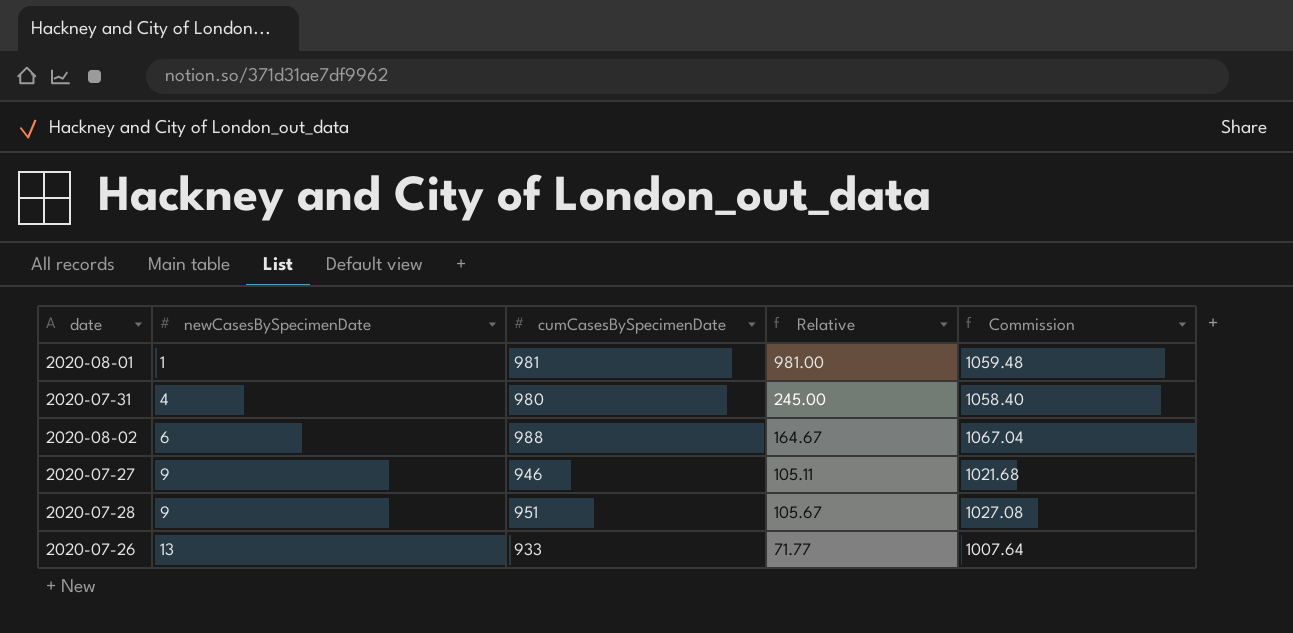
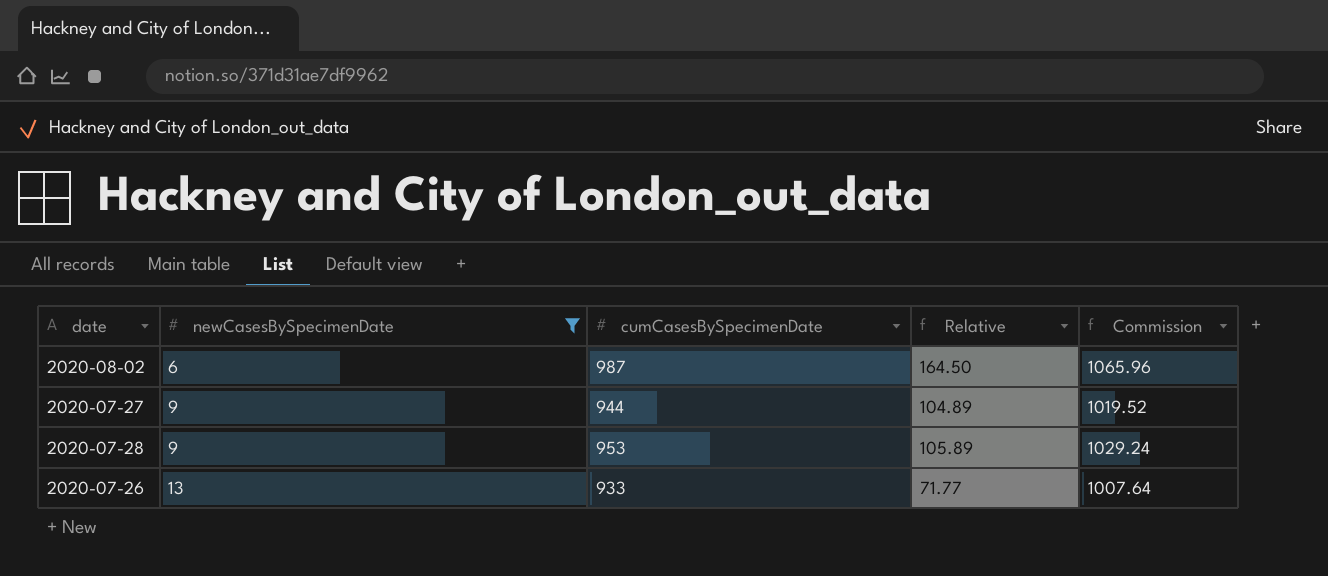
filter: none -> newCasesBySpecimenDate >= 6
2020-08-02 | cumCasesBySpecimenDate: 988 -> 987
2020-08-02 | Relative: 164.67 -> 164.50
2020-08-02 | Commission: 1067.04 -> 1065.96
2020-07-27 | cumCasesBySpecimenDate: 946 -> 944
2020-07-27 | Relative: 105.11 -> 104.89
2020-07-27 | Commission: 1021.68 -> 1019.52
2020-07-28 | cumCasesBySpecimenDate: 951 -> 953
2020-07-28 | Relative: 105.67 -> 105.89
2020-07-28 | Commission: 1027.08 -> 1029.24

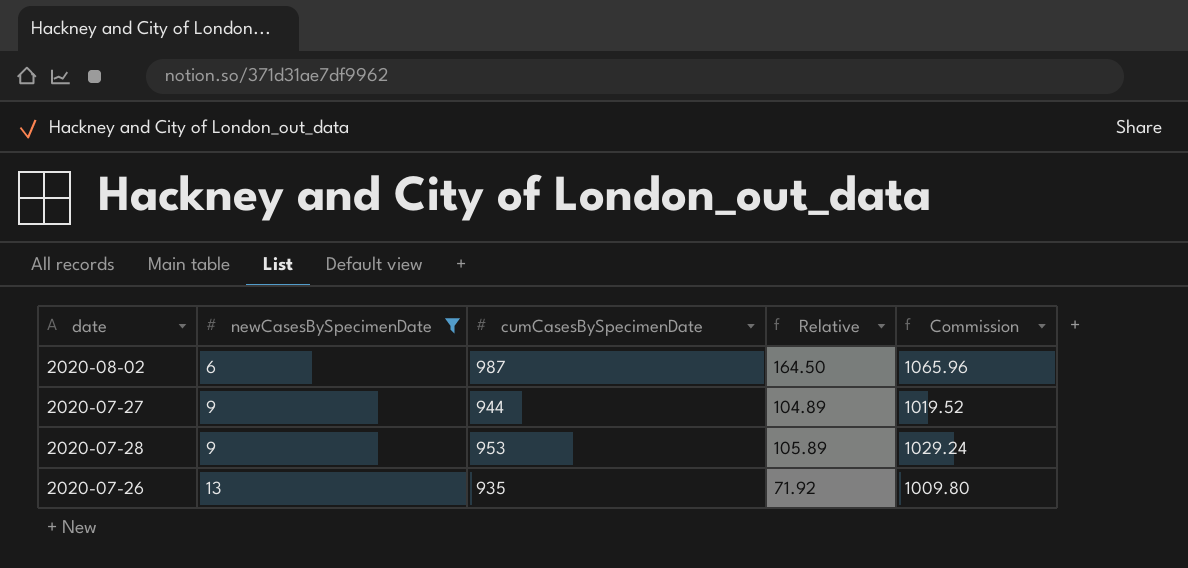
2020-07-26 | cumCasesBySpecimenDate: 933 -> 935
2020-07-26 | Relative: 71.77 -> 71.92
2020-07-26 | Commission: 1007.64 -> 1009.80

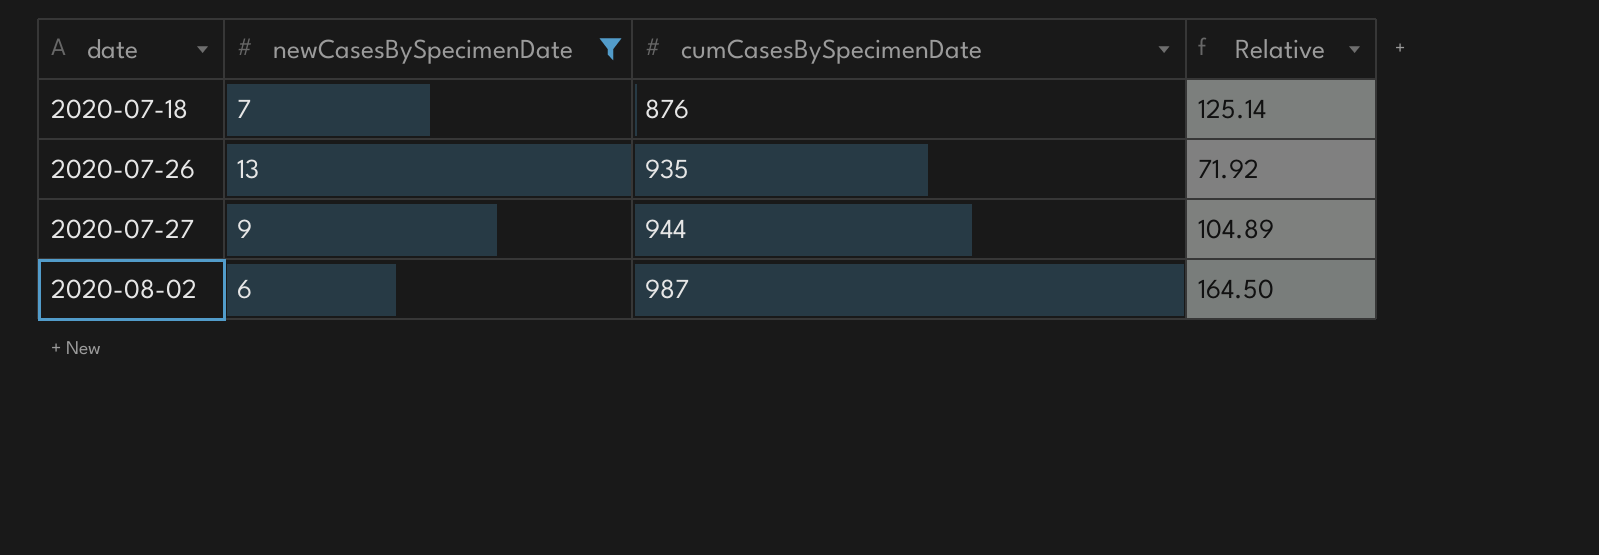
row order: newCasesBySpecimenDate ascending -> date ascending
column Commission | formula: [cumCasesBySpecimenDate] * 1.08 -> none
row 2020-07-28: 9 | 953 | 105.89 | 1029.24 -> none
row 2020-07-18: none -> 7 | 876 | 125.14

